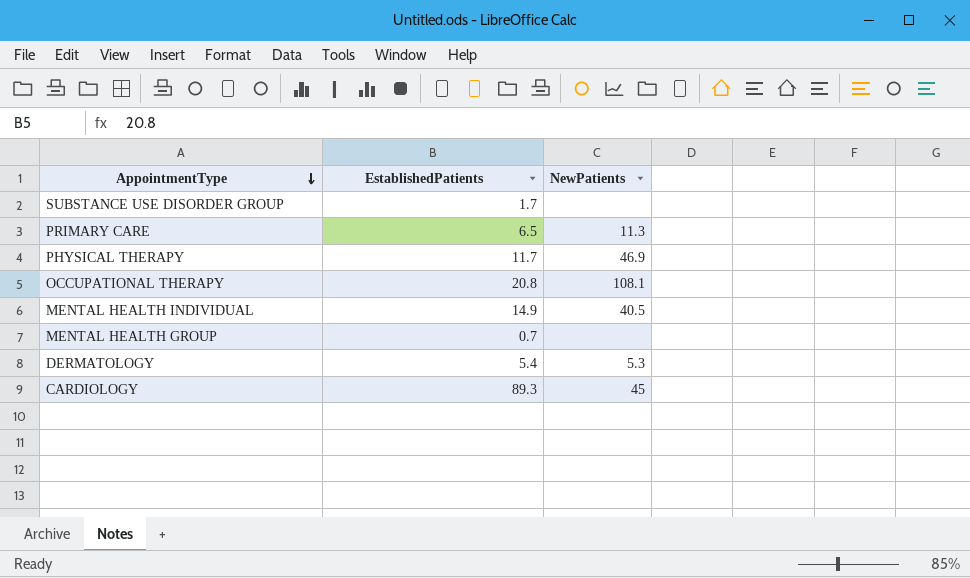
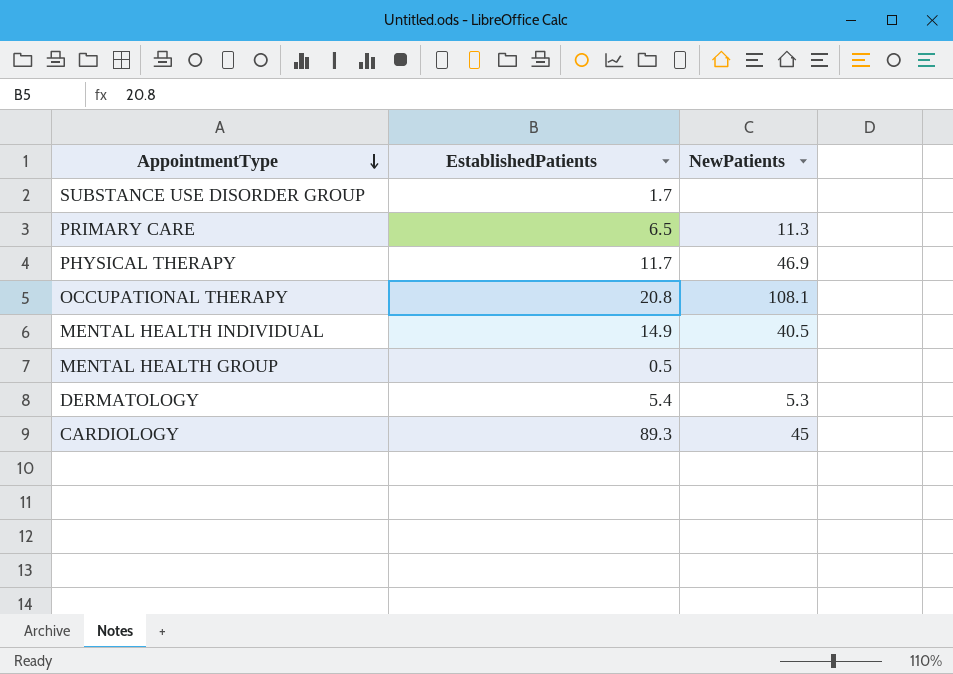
MENTAL HEALTH GROUP | EstablishedPatients: 0.7 -> 0.5

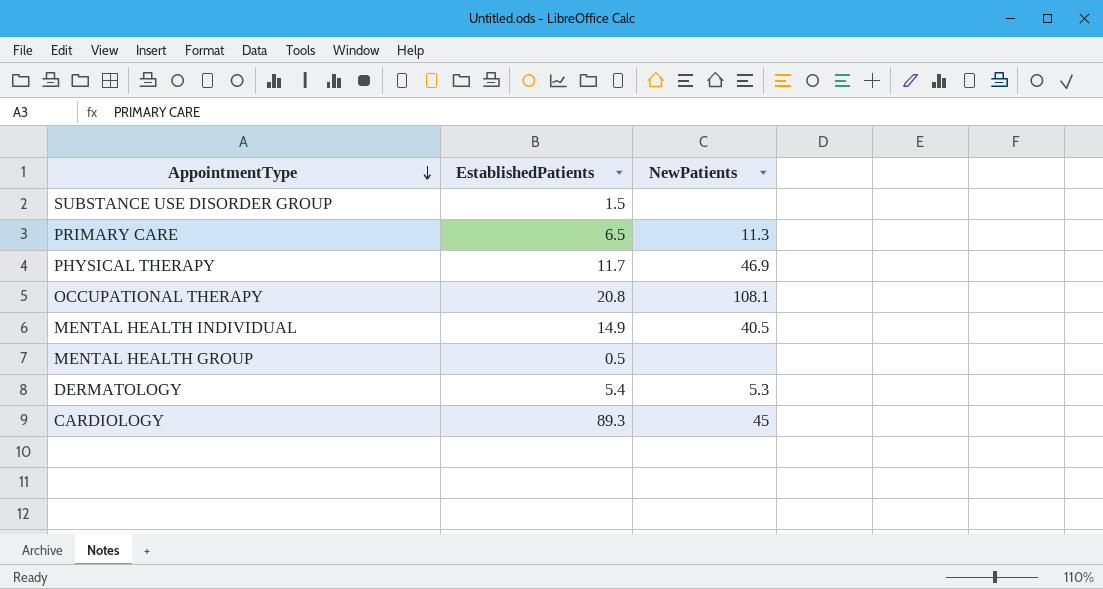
SUBSTANCE USE DISORDER GROUP | EstablishedPatients: 1.7 -> 1.5

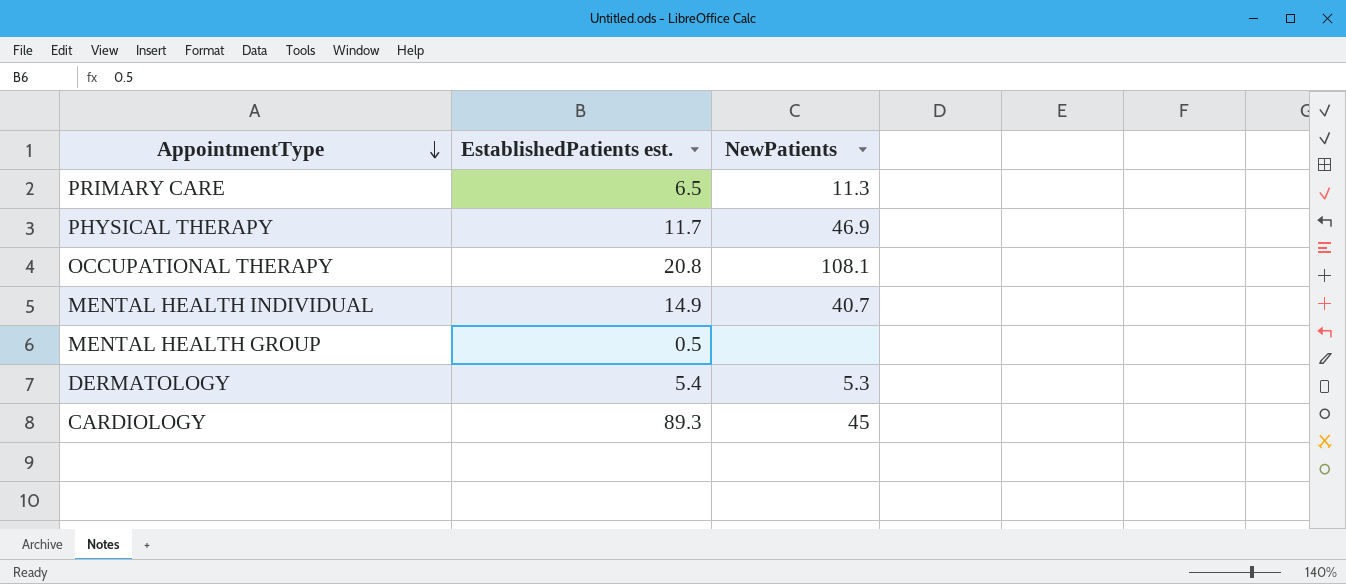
column name: EstablishedPatients -> EstablishedPatients est.
row SUBSTANCE USE DISORDER GROUP: 1.5 | none -> none
MENTAL HEALTH INDIVIDUAL | NewPatients: 40.5 -> 40.7

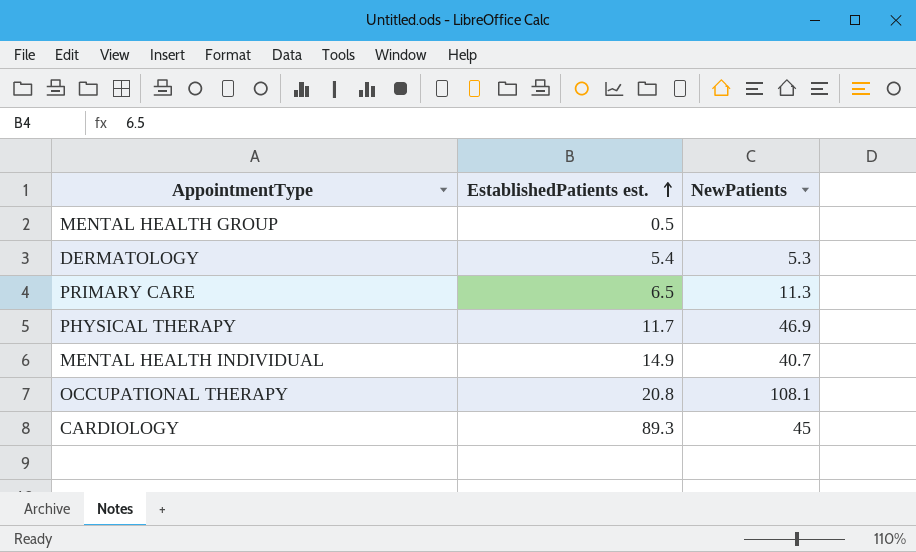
row order: AppointmentType descending -> EstablishedPatients est. ascending

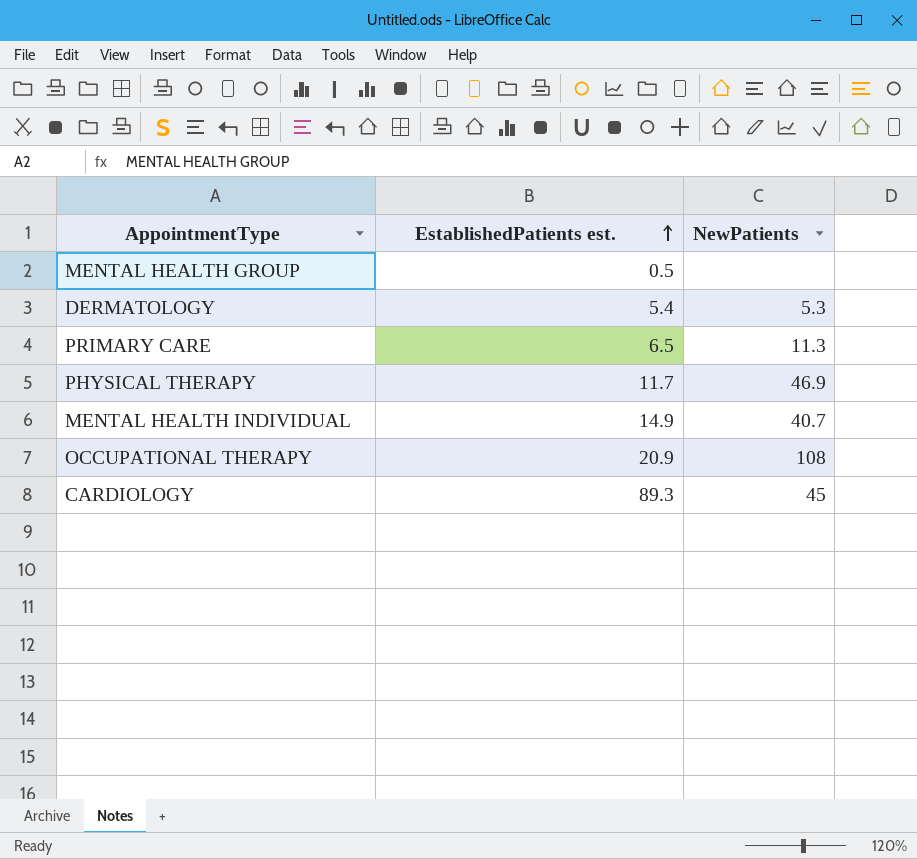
OCCUPATIONAL THERAPY | EstablishedPatients est.: 20.8 -> 20.9
OCCUPATIONAL THERAPY | NewPatients: 108.1 -> 108

